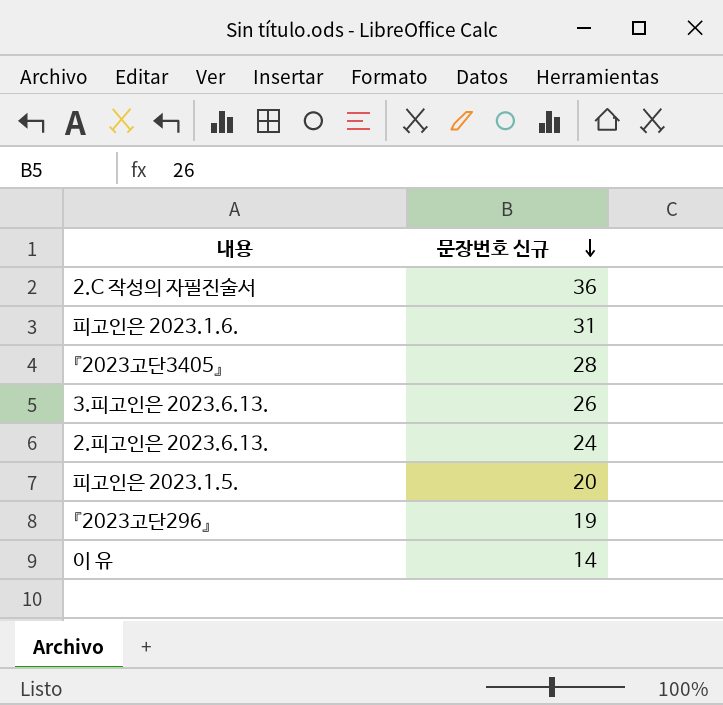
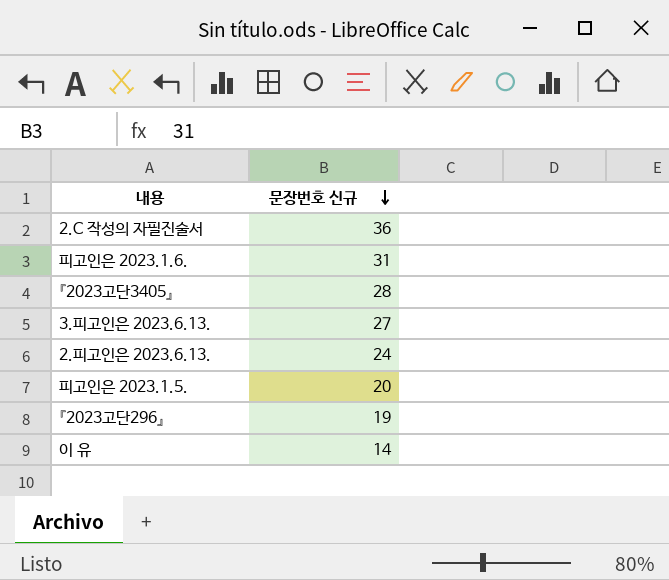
3.피고인은 2023.6.13. | 문장번호 신규: 26 -> 27

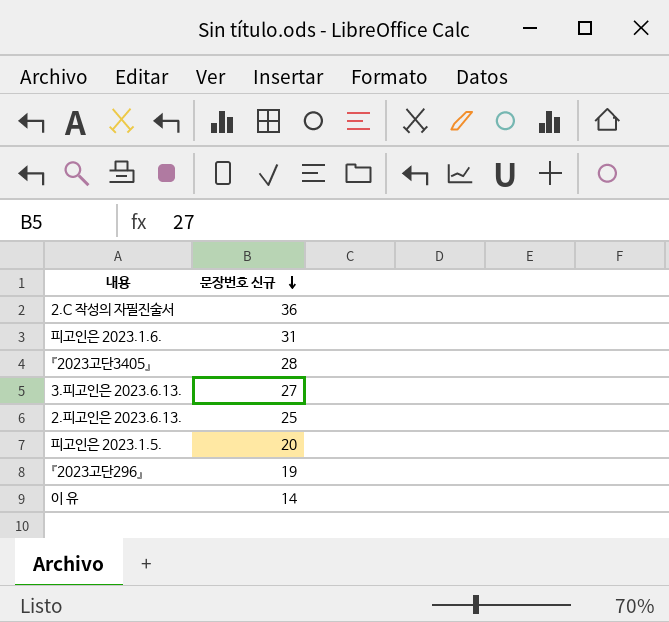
2.피고인은 2023.6.13. | 문장번호 신규: 24 -> 25

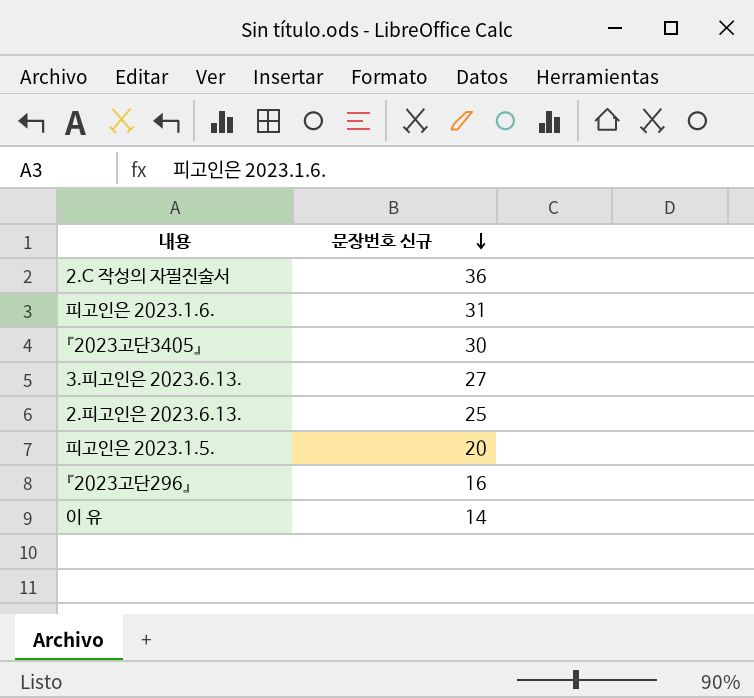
『2023고단3405』 | 문장번호 신규: 28 -> 30
『2023고단296』 | 문장번호 신규: 19 -> 16

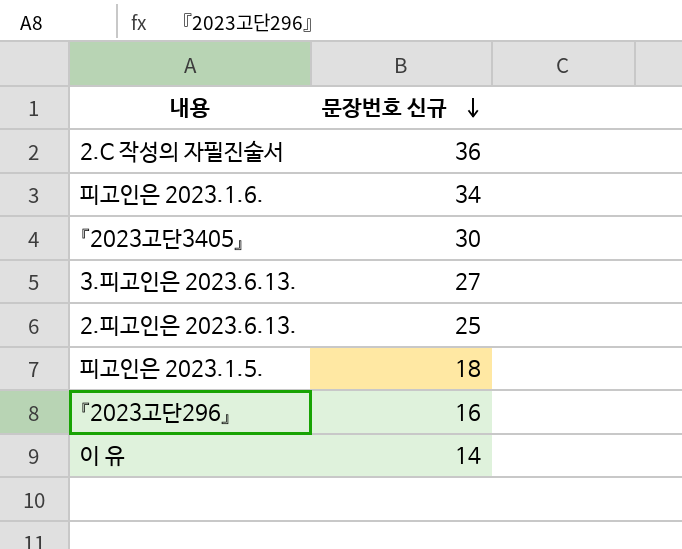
피고인은 2023.1.6. | 문장번호 신규: 31 -> 34
피고인은 2023.1.5. | 문장번호 신규: 20 -> 18

